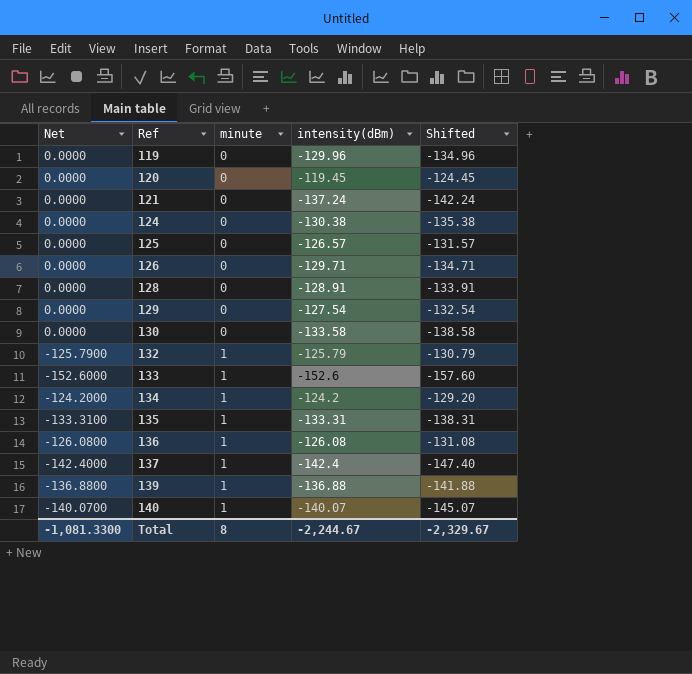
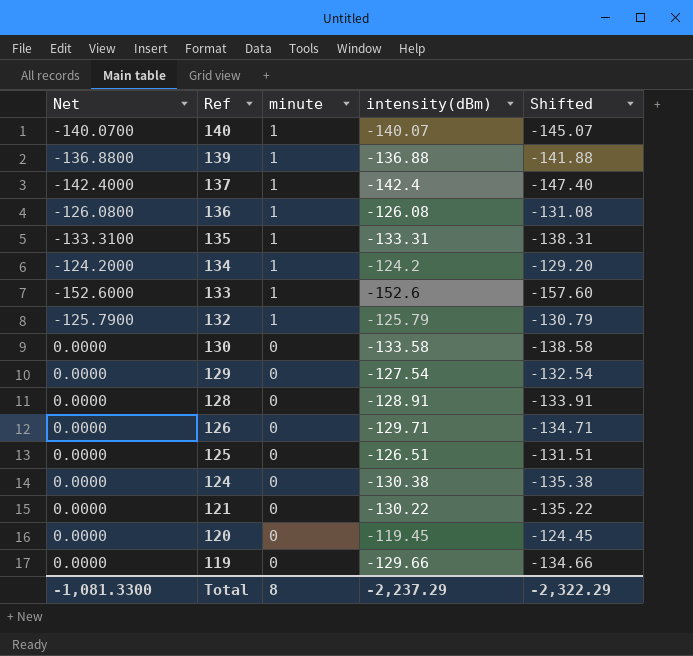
row order: Ref ascending -> Ref descending
125 | intensity(dBm): -126.57 -> -126.51
125 | Shifted: -131.57 -> -131.51
121 | intensity(dBm): -137.24 -> -130.22
121 | Shifted: -142.24 -> -135.22
119 | intensity(dBm): -129.96 -> -129.66
119 | Shifted: -134.96 -> -134.66
Total | intensity(dBm): -2,244.67 -> -2,237.29
Total | Shifted: -2,329.67 -> -2,322.29

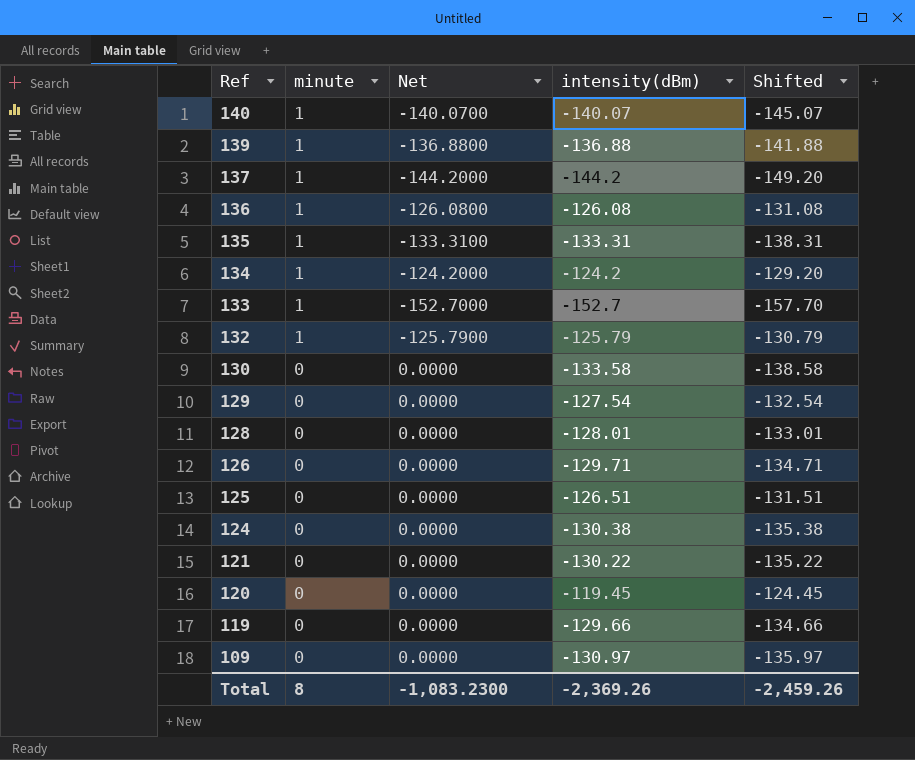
column Net | position: 1 -> 3
137 | Net: -142.4000 -> -144.2000
137 | intensity(dBm): -142.4 -> -144.2
137 | Shifted: -147.40 -> -149.20
133 | Net: -152.6000 -> -152.7000
133 | intensity(dBm): -152.6 -> -152.7
133 | Shifted: -157.60 -> -157.70
128 | intensity(dBm): -128.91 -> -128.01
128 | Shifted: -133.91 -> -133.01
row 109: none -> 0 | 0.0000 | -130.97 | -135.97
Total | Net: -1,081.3300 -> -1,083.2300
Total | intensity(dBm): -2,237.29 -> -2,369.26
Total | Shifted: -2,322.29 -> -2,459.26

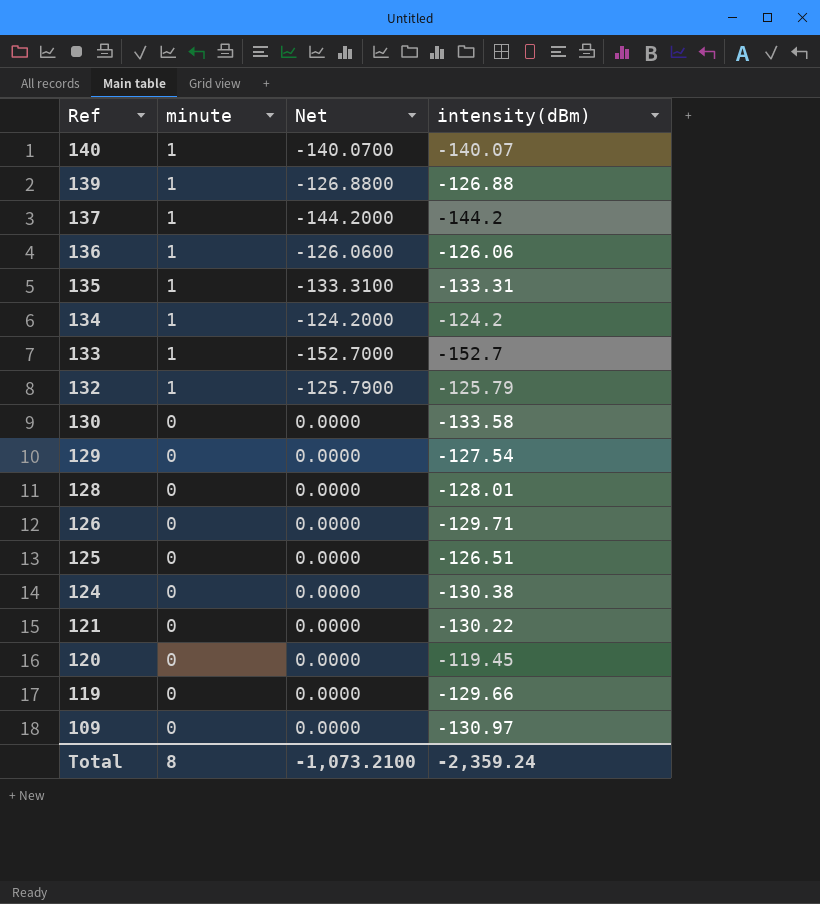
column Shifted | formula: [intensity(dBm)] - 5 -> none
139 | Net: -136.8800 -> -126.8800
139 | intensity(dBm): -136.88 -> -126.88
136 | Net: -126.0800 -> -126.0600
136 | intensity(dBm): -126.08 -> -126.06
Total | Net: -1,083.2300 -> -1,073.2100
Total | intensity(dBm): -2,369.26 -> -2,359.24

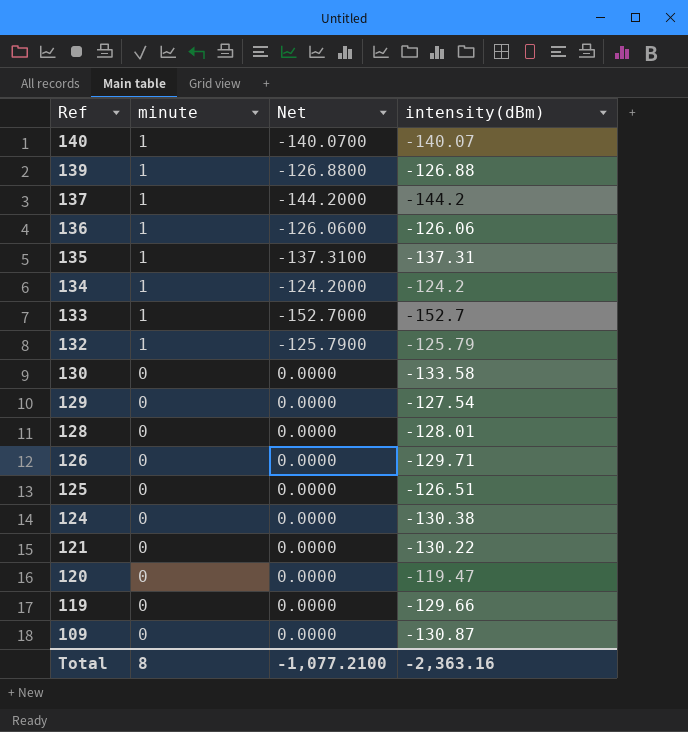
135 | Net: -133.3100 -> -137.3100
135 | intensity(dBm): -133.31 -> -137.31
120 | intensity(dBm): -119.45 -> -119.47
109 | intensity(dBm): -130.97 -> -130.87
Total | Net: -1,073.2100 -> -1,077.2100
Total | intensity(dBm): -2,359.24 -> -2,363.16

